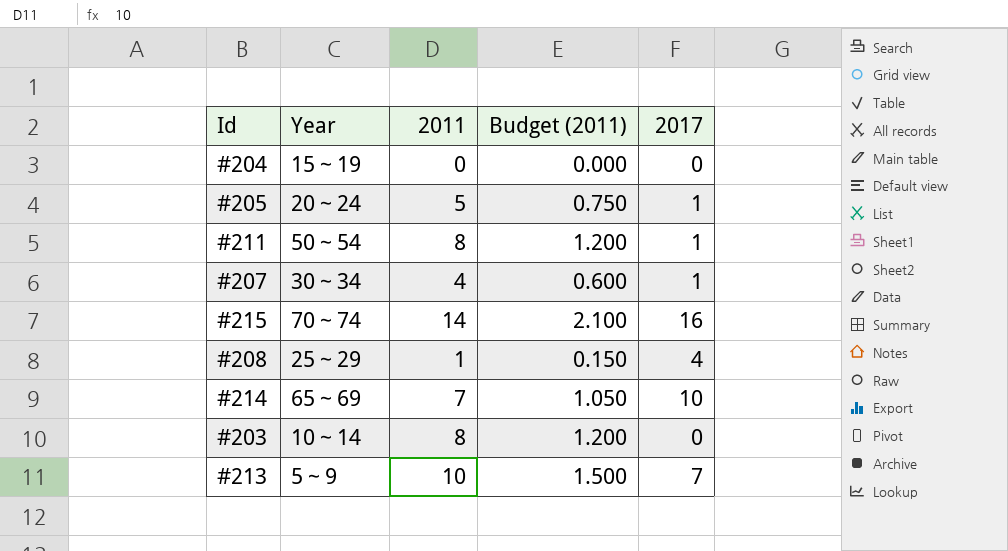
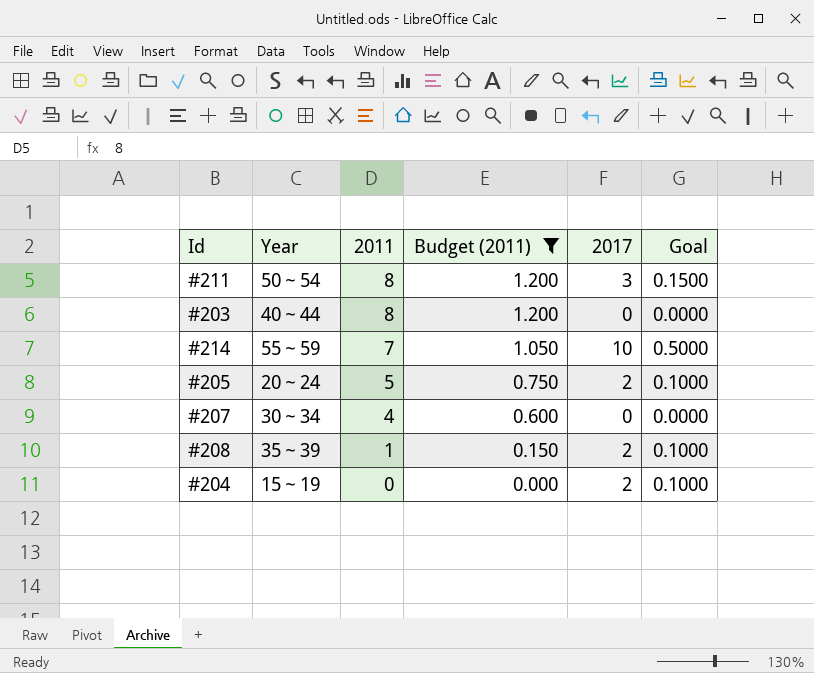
filter: none -> Budget (2011) <= 1.200
row order: none -> 2011 descending
column Goal | formula: none -> [2017] * 0.05
#211 | 2017: 1 -> 3
#203 | Year: 10～14 -> 40～44
#214 | Year: 65～69 -> 55～59
#205 | 2017: 1 -> 2
#207 | 2017: 1 -> 0
#208 | Year: 25～29 -> 35～39
#208 | 2017: 4 -> 2
#204 | 2017: 0 -> 2

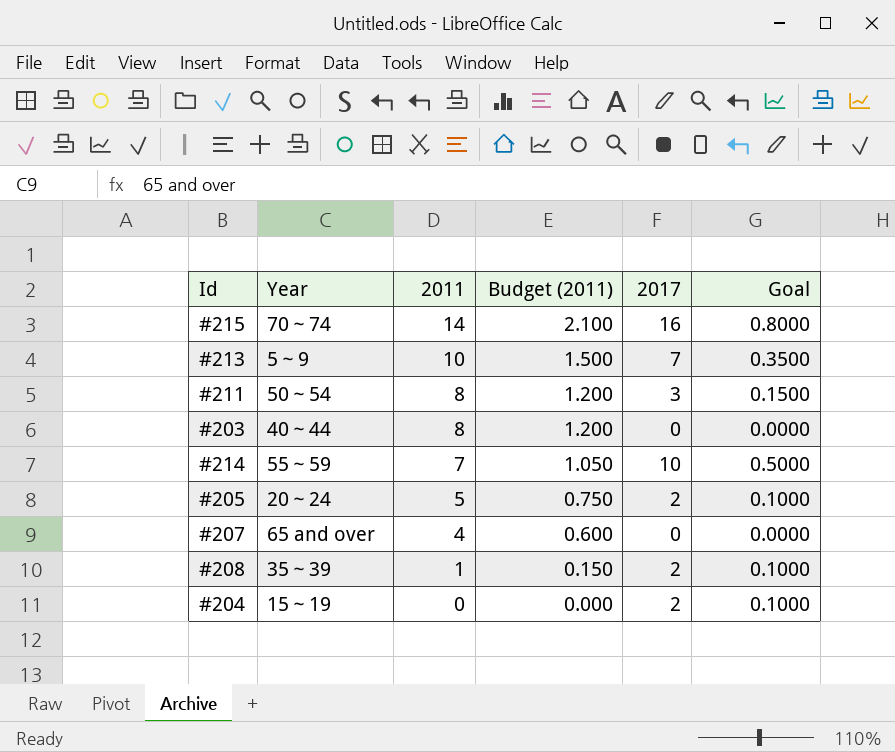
filter: Budget (2011) <= 1.200 -> none
#207 | Year: 30～34 -> 65 and over

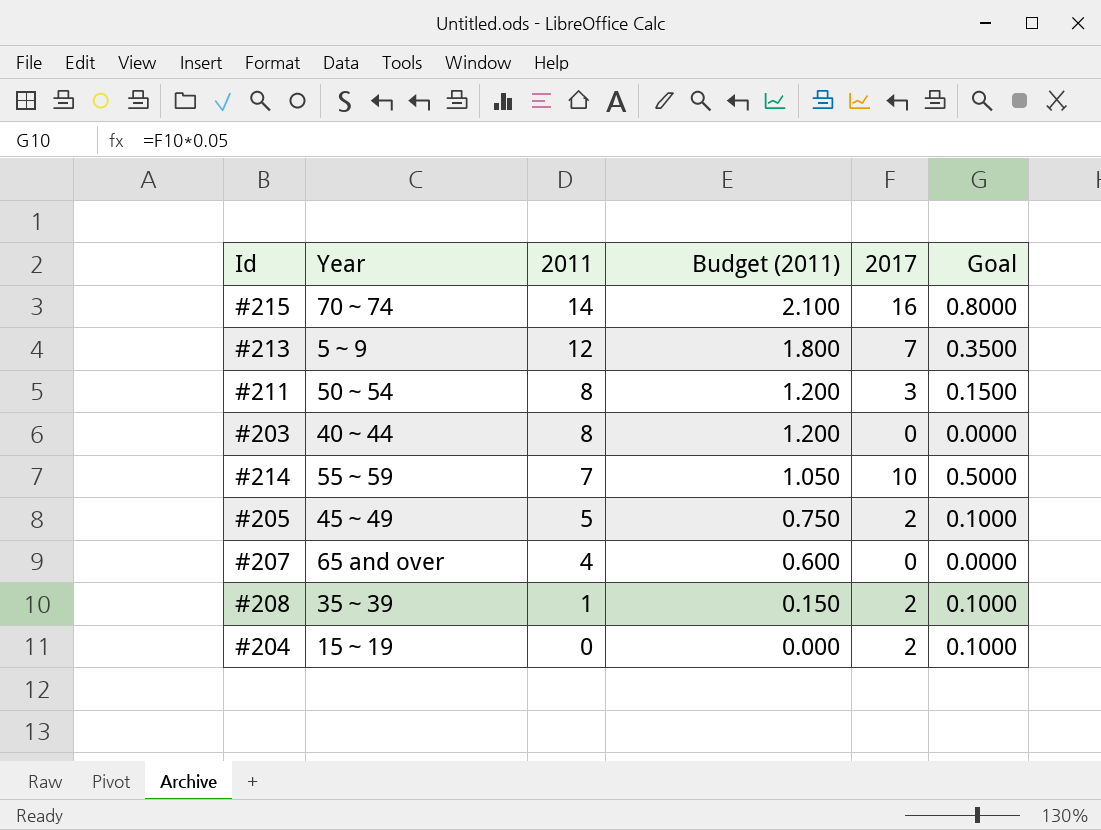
#213 | 2011: 10 -> 12
#213 | Budget (2011): 1.500 -> 1.800
#205 | Year: 20～24 -> 45～49

